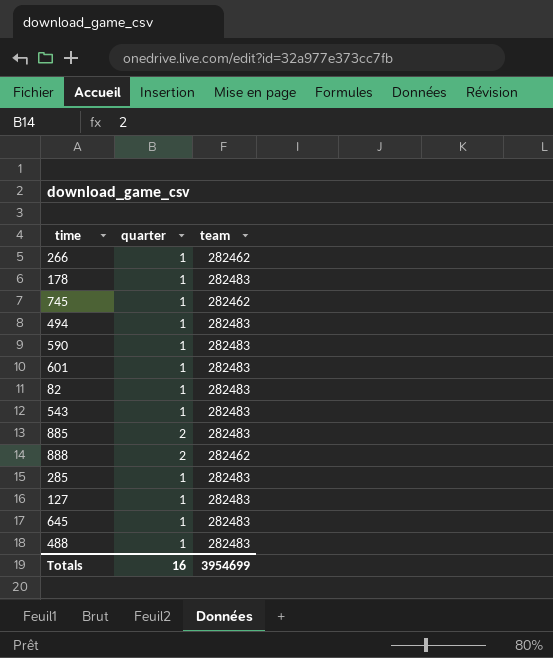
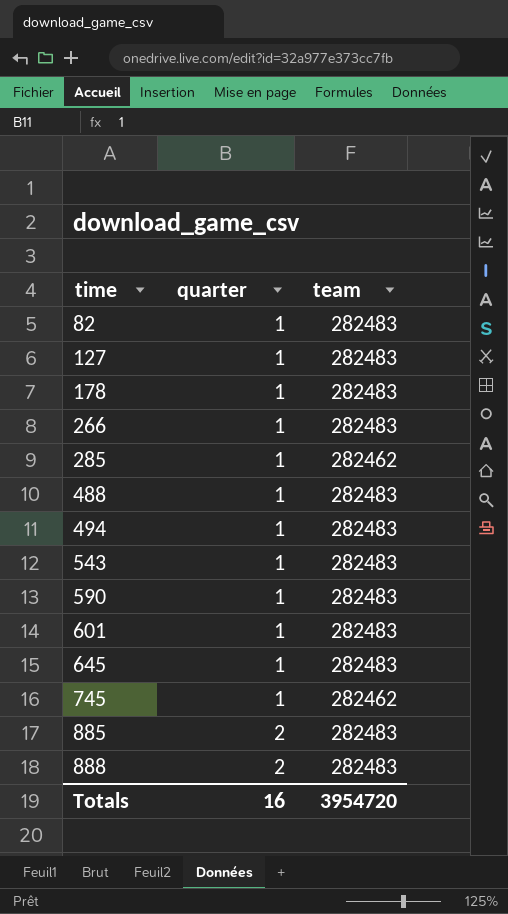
row order: none -> time ascending
266 | team: 282462 -> 282483
285 | team: 282483 -> 282462
888 | team: 282462 -> 282483
Totals | team: 3954699 -> 3954720

